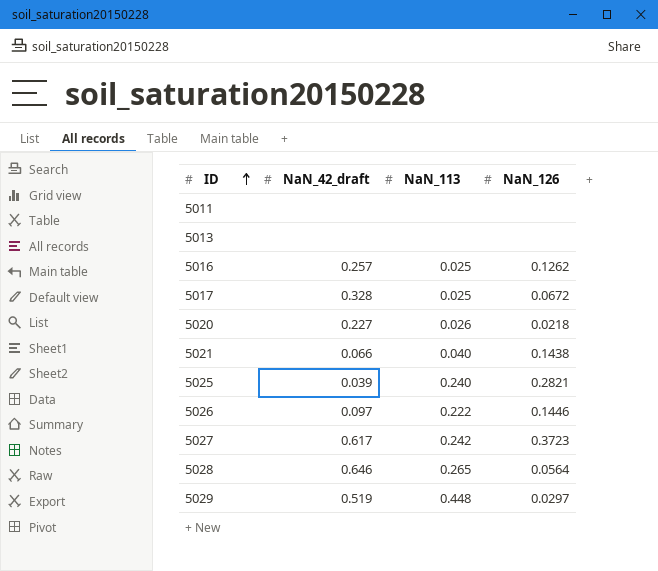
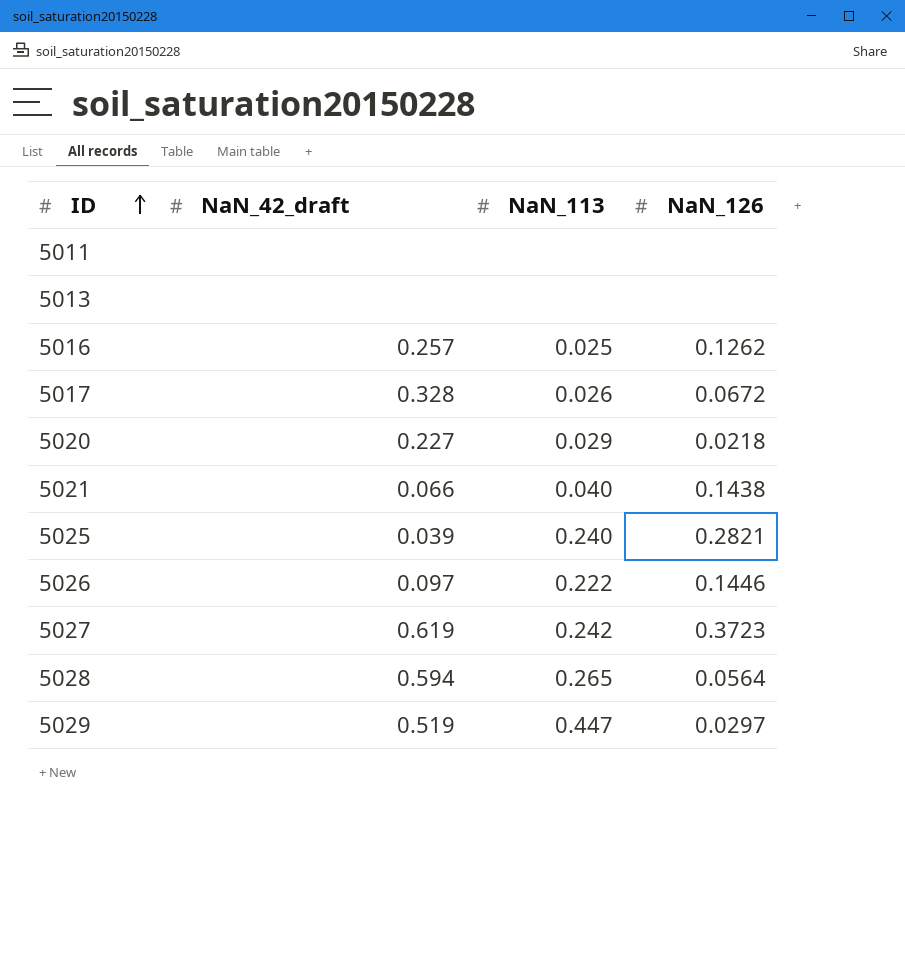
5017 | NaN_113: 0.025 -> 0.026
5020 | NaN_113: 0.026 -> 0.029
5027 | NaN_42_draft: 0.617 -> 0.619
5028 | NaN_42_draft: 0.646 -> 0.594
5029 | NaN_113: 0.448 -> 0.447

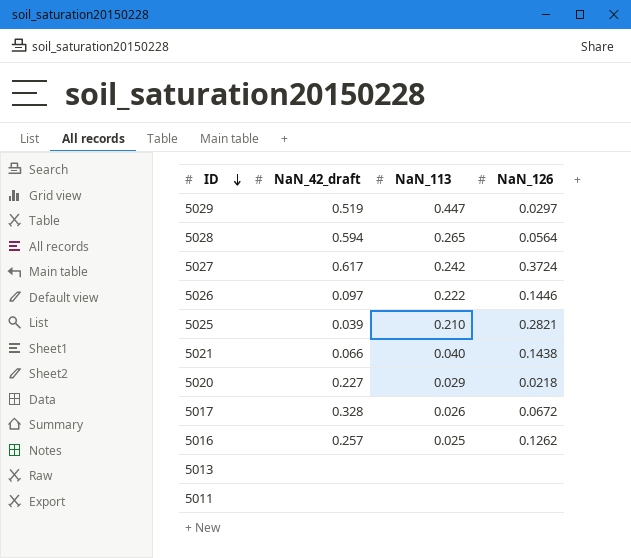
row order: ID ascending -> ID descending
5027 | NaN_42_draft: 0.619 -> 0.617
5027 | NaN_126: 0.3723 -> 0.3724
5025 | NaN_113: 0.240 -> 0.210

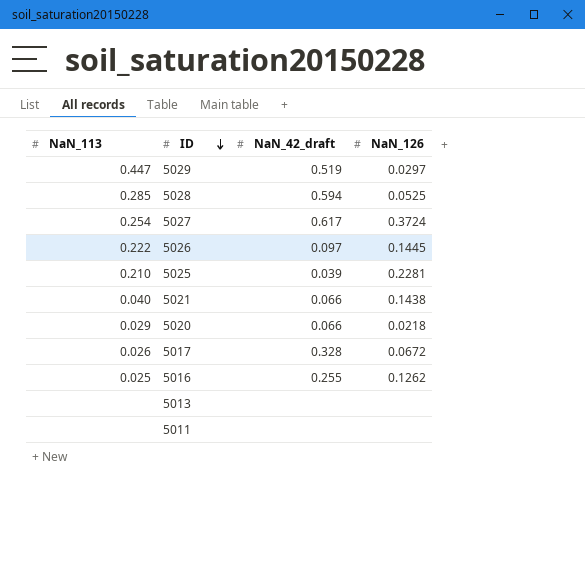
column NaN_113 | position: 3 -> 1
5028 | NaN_113: 0.265 -> 0.285
5028 | NaN_126: 0.0564 -> 0.0525
5027 | NaN_113: 0.242 -> 0.254
5026 | NaN_126: 0.1446 -> 0.1445
5025 | NaN_126: 0.2821 -> 0.2281
5020 | NaN_42_draft: 0.227 -> 0.066
5016 | NaN_42_draft: 0.257 -> 0.255

